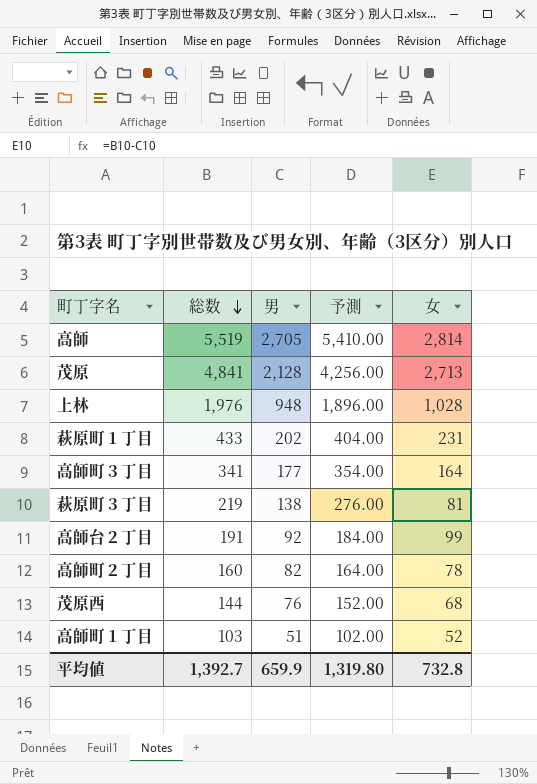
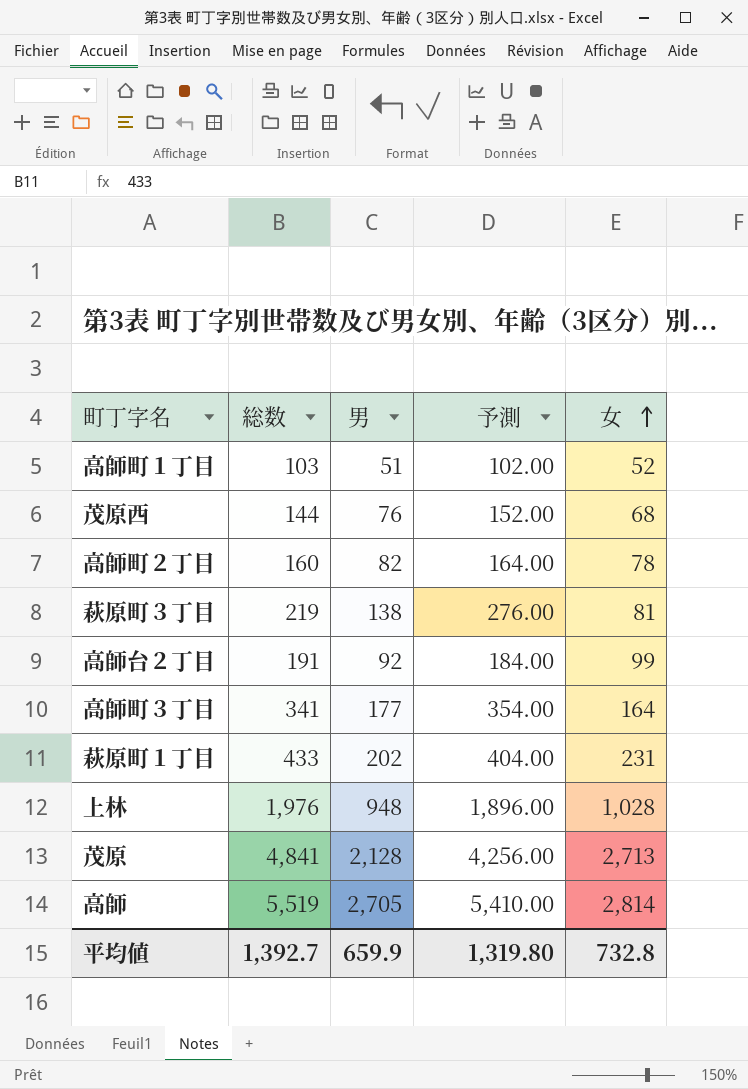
row order: 総数 descending -> 女 ascending

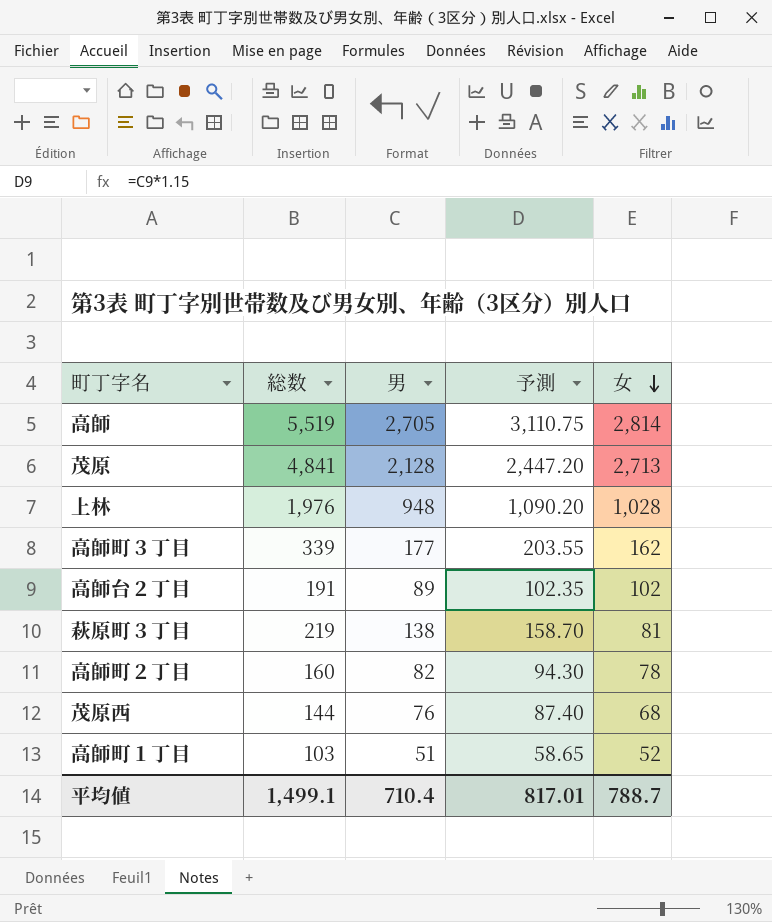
row order: 女 ascending -> 女 descending
column 予測 | formula: [男] * 2 -> [男] * 1.15
row 萩原町１丁目: 433 | 202 | 404.00 | 231 -> none
高師町３丁目 | 総数: 341 -> 339
高師町３丁目 | 女: 164 -> 162
高師台２丁目 | 男: 92 -> 89
高師台２丁目 | 女: 99 -> 102
平均値 | 総数: 1,392.7 -> 1,499.1
平均値 | 男: 659.9 -> 710.4
平均値 | 予測: 1,319.80 -> 817.01
平均値 | 女: 732.8 -> 788.7

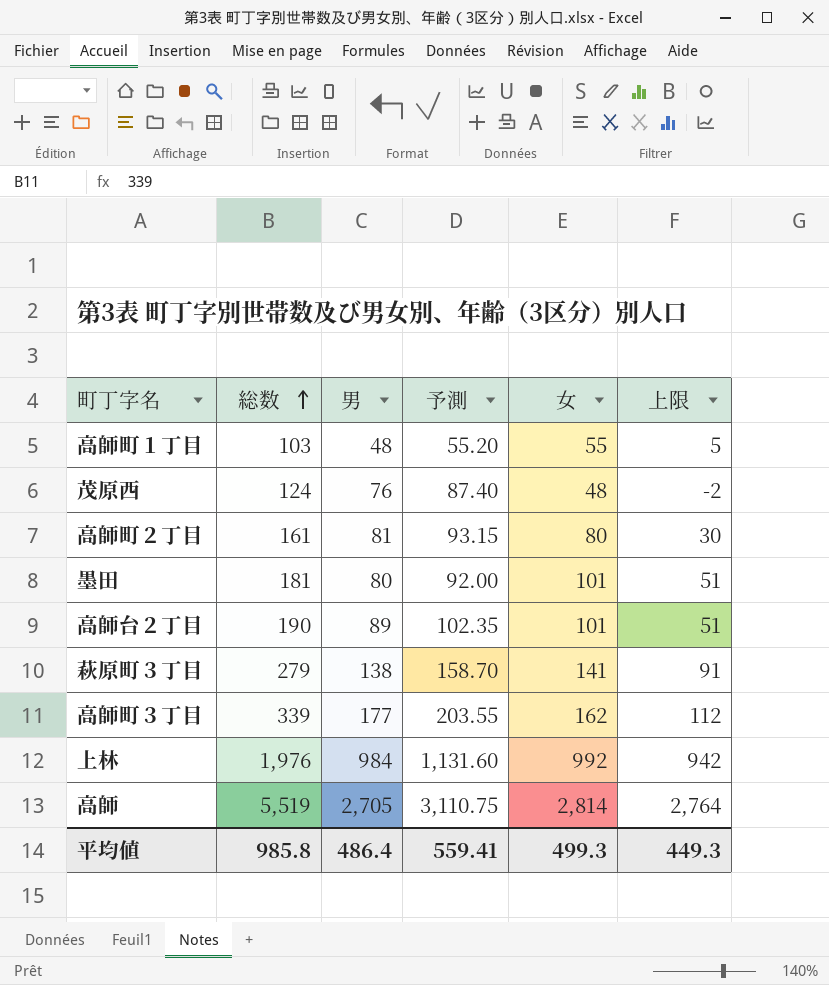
row order: 女 descending -> 総数 ascending
column 上限 | formula: none -> [女] - 50
row 茂原: 4,841 | 2,128 | 2,447.20 | 2,713 -> none
高師町１丁目 | 男: 51 -> 48
高師町１丁目 | 予測: 58.65 -> 55.20
高師町１丁目 | 女: 52 -> 55
茂原西 | 総数: 144 -> 124
茂原西 | 女: 68 -> 48
高師町２丁目 | 総数: 160 -> 161
高師町２丁目 | 男: 82 -> 81
高師町２丁目 | 予測: 94.30 -> 93.15
高師町２丁目 | 女: 78 -> 80
row 墨田: none -> 181 | 80 | 92.00 | 101 | 51
高師台２丁目 | 総数: 191 -> 190
高師台２丁目 | 女: 102 -> 101
萩原町３丁目 | 総数: 219 -> 279
萩原町３丁目 | 女: 81 -> 141
上林 | 男: 948 -> 984
上林 | 予測: 1,090.20 -> 1,131.60
上林 | 女: 1,028 -> 992
平均値 | 総数: 1,499.1 -> 985.8
平均値 | 男: 710.4 -> 486.4
平均値 | 予測: 817.01 -> 559.41
平均値 | 女: 788.7 -> 499.3

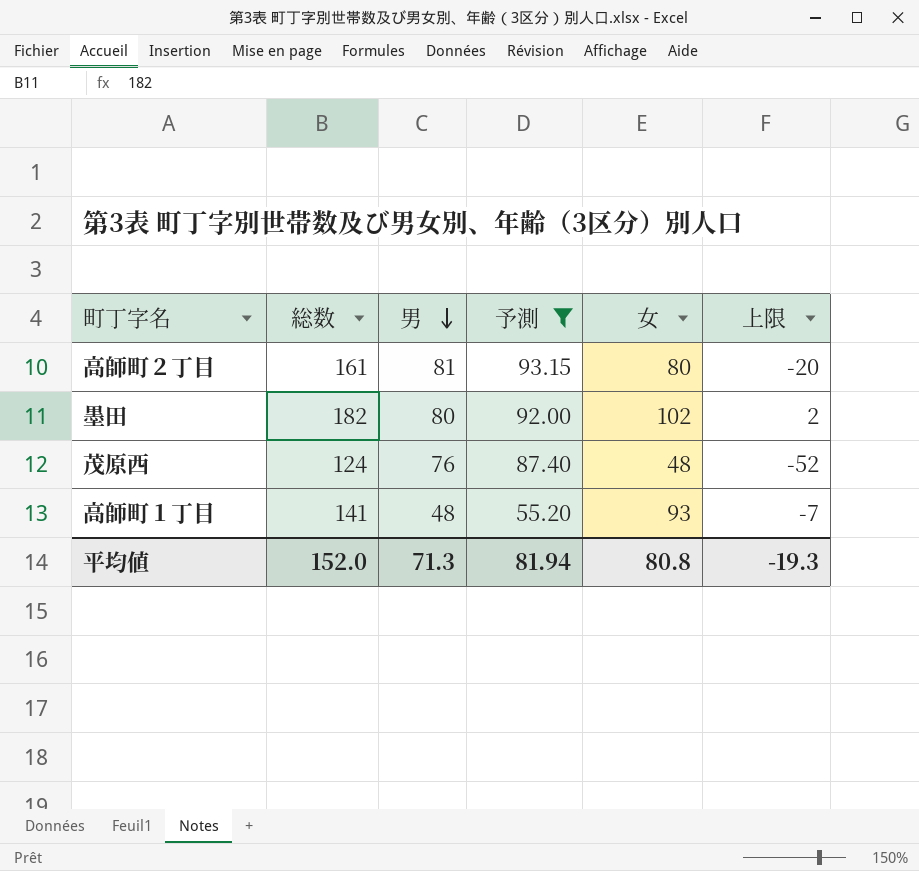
filter: none -> 予測 <= 93.15
row order: 総数 ascending -> 男 descending
column 上限 | formula: [女] - 50 -> [女] - 100
墨田 | 総数: 181 -> 182
墨田 | 女: 101 -> 102
高師町１丁目 | 総数: 103 -> 141
高師町１丁目 | 女: 55 -> 93
平均値 | 総数: 985.8 -> 152.0
平均値 | 男: 486.4 -> 71.3
平均値 | 予測: 559.41 -> 81.94
平均値 | 女: 499.3 -> 80.8
平均値 | 上限: 449.3 -> -19.3

